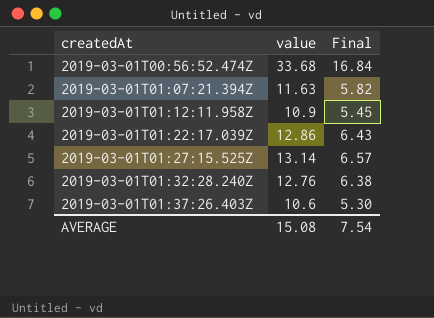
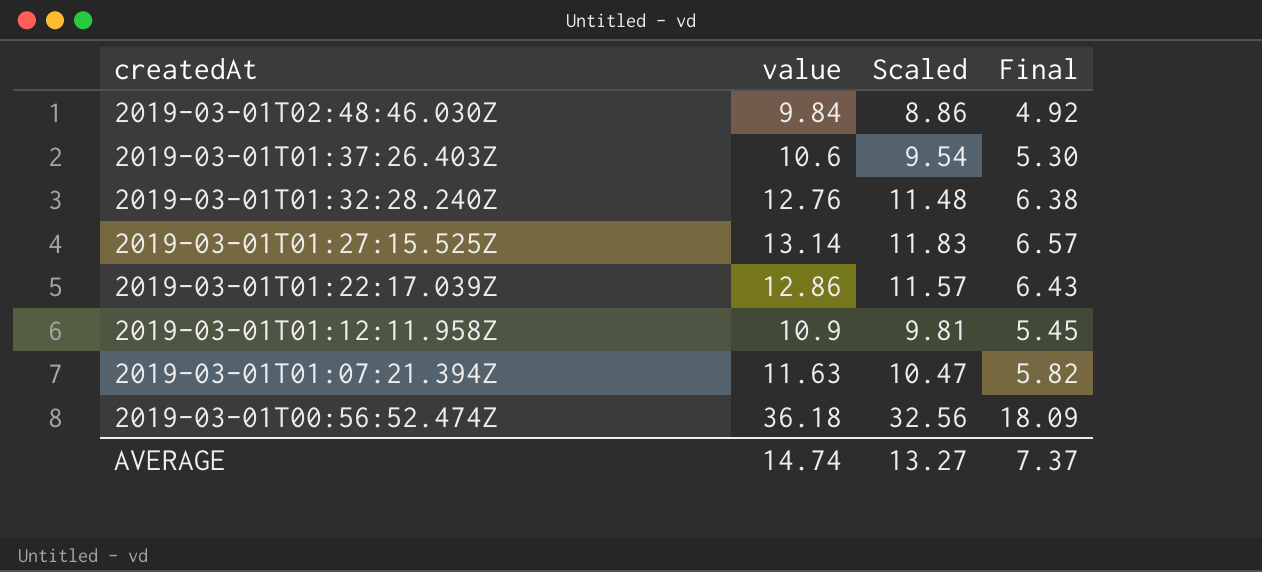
row order: createdAt ascending -> createdAt descending
column Scaled | formula: none -> [value] * 0.9
row 2019-03-01T02:48:46.030Z: none -> 9.84 | 8.86 | 4.92
2019-03-01T00:56:52.474Z | value: 33.68 -> 36.18
2019-03-01T00:56:52.474Z | Final: 16.84 -> 18.09
AVERAGE | value: 15.08 -> 14.74
AVERAGE | Final: 7.54 -> 7.37

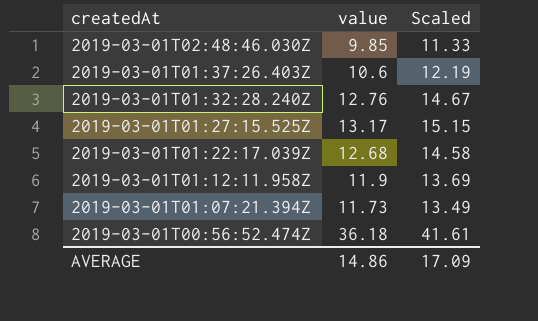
column Final | formula: [value] * 0.5 -> none
column Scaled | formula: [value] * 0.9 -> [value] * 1.15
2019-03-01T02:48:46.030Z | value: 9.84 -> 9.85
2019-03-01T01:27:15.525Z | value: 13.14 -> 13.17
2019-03-01T01:22:17.039Z | value: 12.86 -> 12.68
2019-03-01T01:12:11.958Z | value: 10.9 -> 11.9
2019-03-01T01:07:21.394Z | value: 11.63 -> 11.73
AVERAGE | value: 14.74 -> 14.86
AVERAGE | Scaled: 13.27 -> 17.09

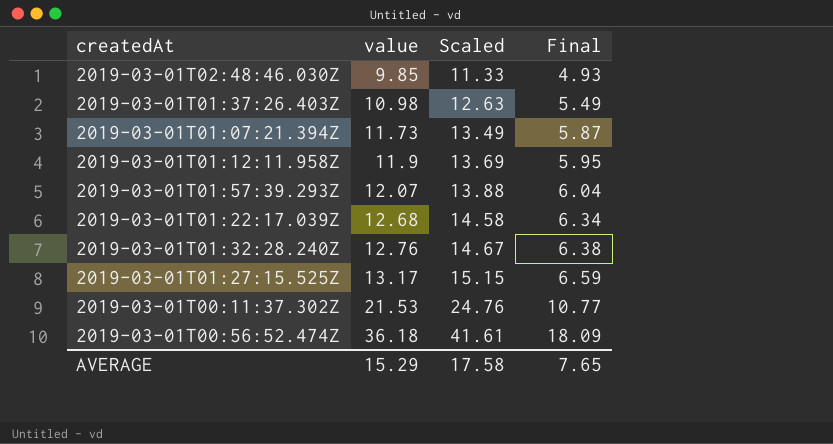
row order: createdAt descending -> value ascending
column Final | formula: none -> [value] * 0.5
2019-03-01T01:37:26.403Z | value: 10.6 -> 10.98
2019-03-01T01:37:26.403Z | Scaled: 12.19 -> 12.63
row 2019-03-01T01:57:39.293Z: none -> 12.07 | 13.88 | 6.04
row 2019-03-01T00:11:37.302Z: none -> 21.53 | 24.76 | 10.77
AVERAGE | value: 14.86 -> 15.29
AVERAGE | Scaled: 17.09 -> 17.58

